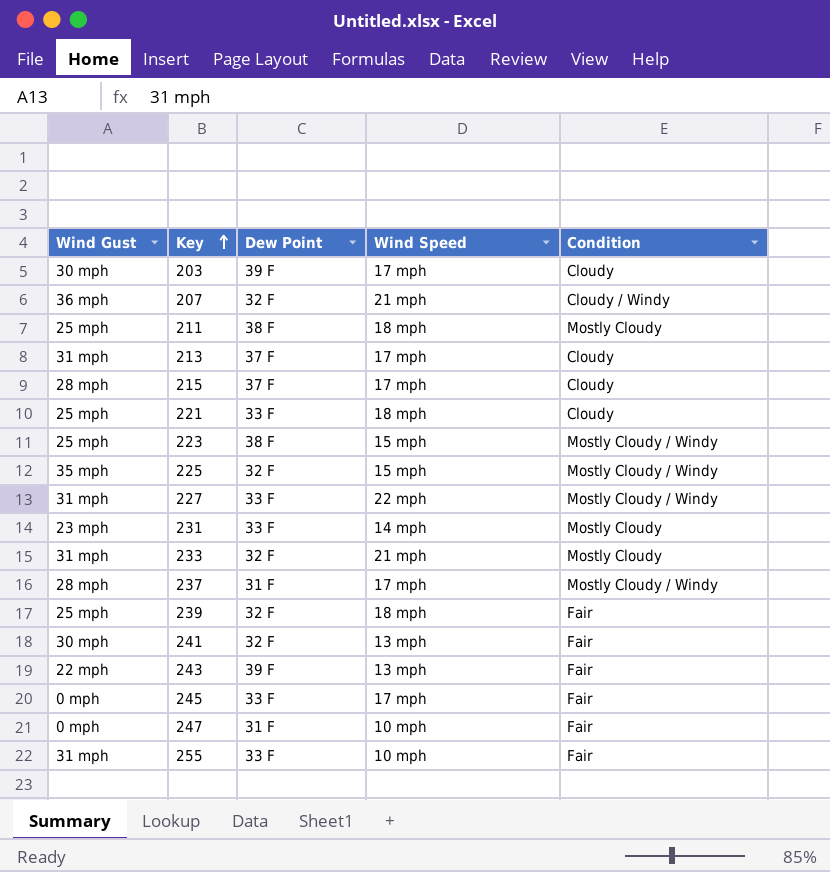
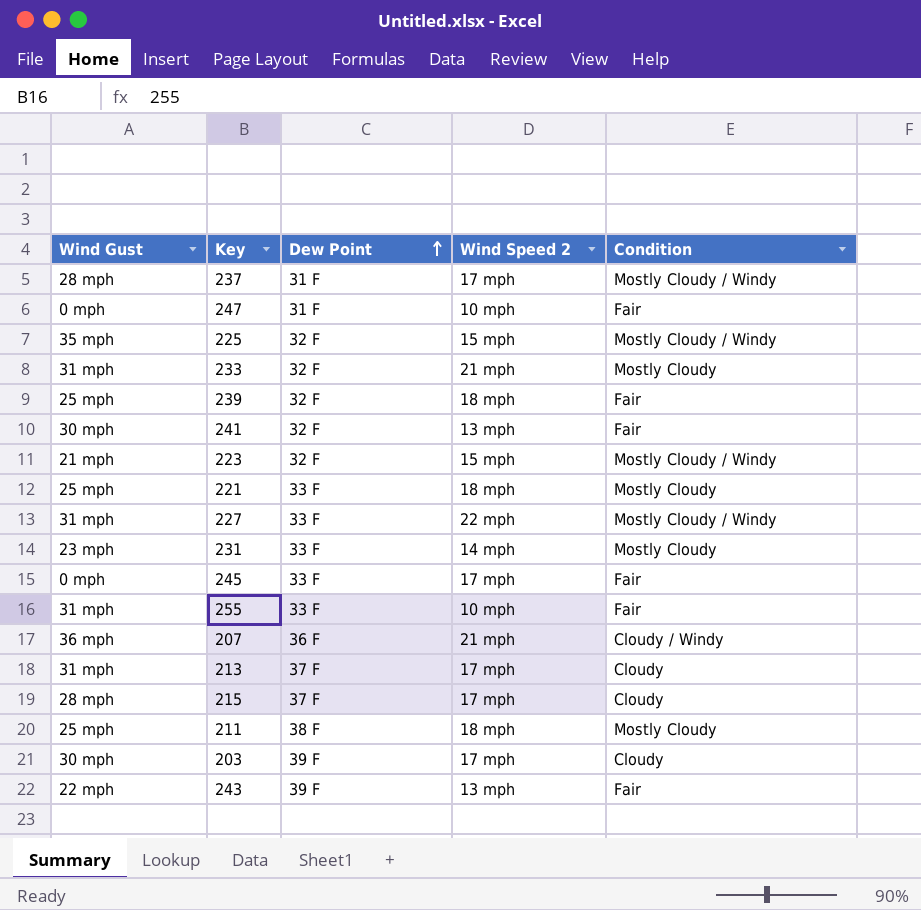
row order: Key ascending -> Dew Point ascending
column name: Wind Speed -> Wind Speed 2
223 | Wind Gust: 25 mph -> 21 mph
223 | Dew Point: 38 F -> 32 F
221 | Condition: Cloudy -> Mostly Cloudy
207 | Dew Point: 32 F -> 36 F

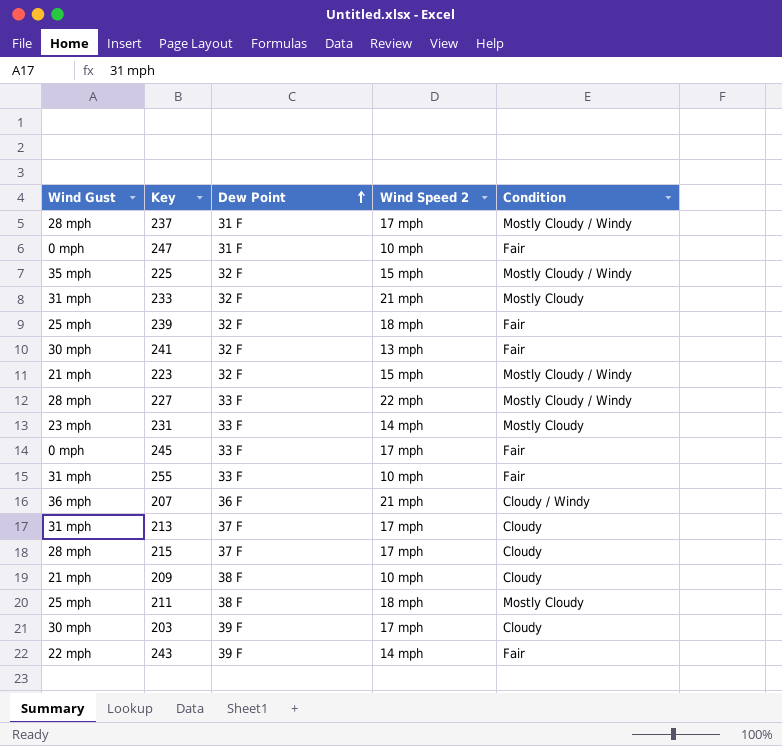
row 221: 25 mph | 33 F | 18 mph | Mostly Cloudy -> none
227 | Wind Gust: 31 mph -> 28 mph
row 209: none -> 21 mph | 38 F | 10 mph | Cloudy
243 | Wind Speed 2: 13 mph -> 14 mph

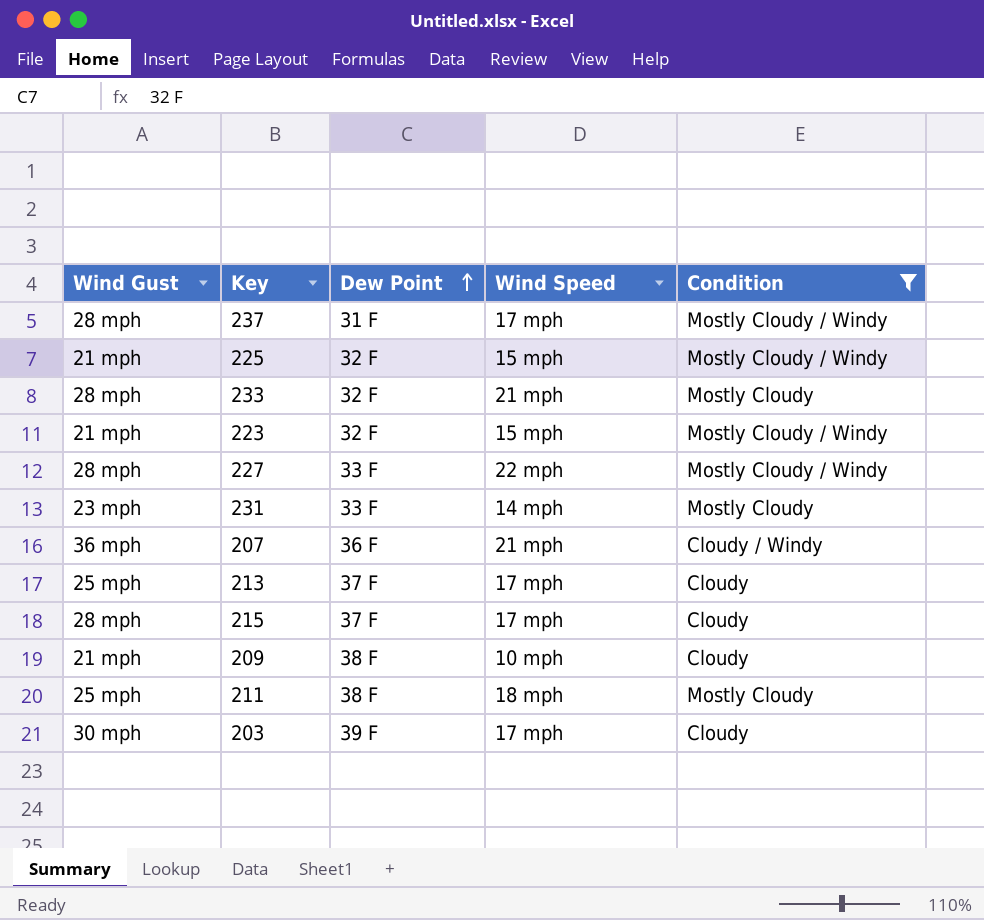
filter: none -> Condition != Fair
column name: Wind Speed 2 -> Wind Speed
225 | Wind Gust: 35 mph -> 21 mph
233 | Wind Gust: 31 mph -> 28 mph
213 | Wind Gust: 31 mph -> 25 mph

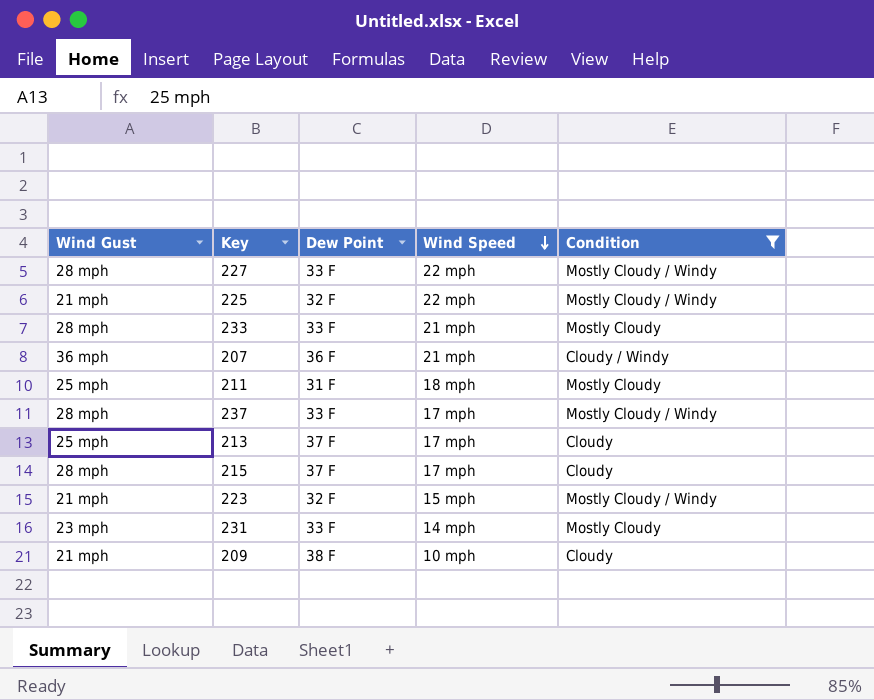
row order: Dew Point ascending -> Wind Speed descending
row 203: 30 mph | 39 F | 17 mph | Cloudy -> none
225 | Wind Speed: 15 mph -> 22 mph
233 | Dew Point: 32 F -> 33 F
211 | Dew Point: 38 F -> 31 F
237 | Dew Point: 31 F -> 33 F

